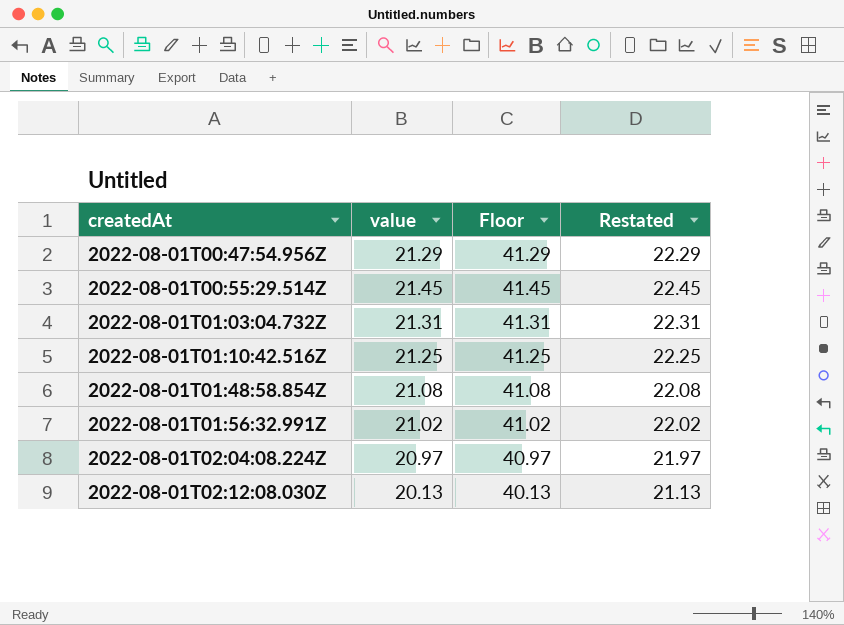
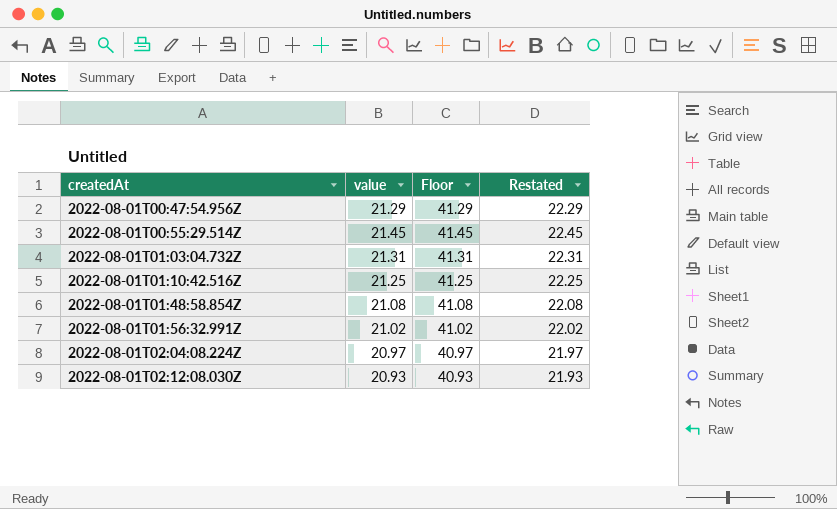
2022-08-01T02:12:08.030Z | value: 20.13 -> 20.93
2022-08-01T02:12:08.030Z | Floor: 40.13 -> 40.93
2022-08-01T02:12:08.030Z | Restated: 21.13 -> 21.93

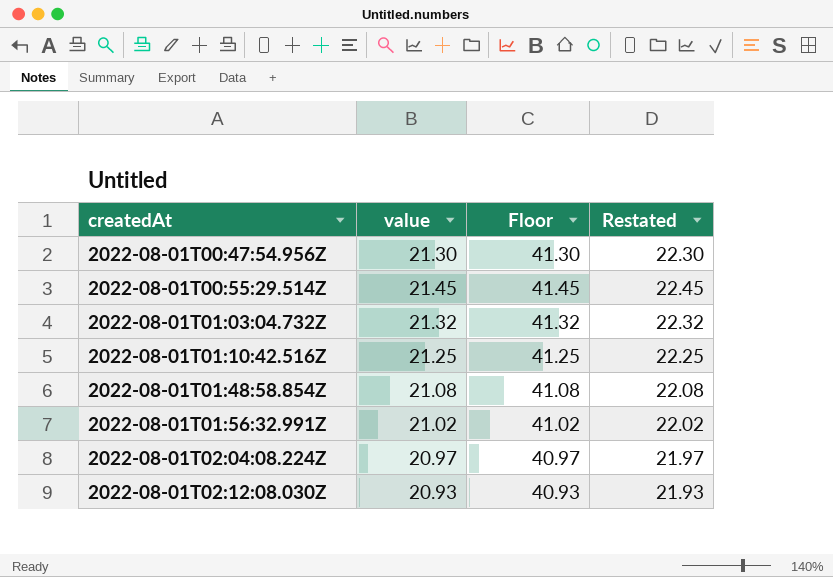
2022-08-01T00:47:54.956Z | value: 21.29 -> 21.30
2022-08-01T00:47:54.956Z | Floor: 41.29 -> 41.30
2022-08-01T00:47:54.956Z | Restated: 22.29 -> 22.30
2022-08-01T01:03:04.732Z | value: 21.31 -> 21.32
2022-08-01T01:03:04.732Z | Floor: 41.31 -> 41.32
2022-08-01T01:03:04.732Z | Restated: 22.31 -> 22.32

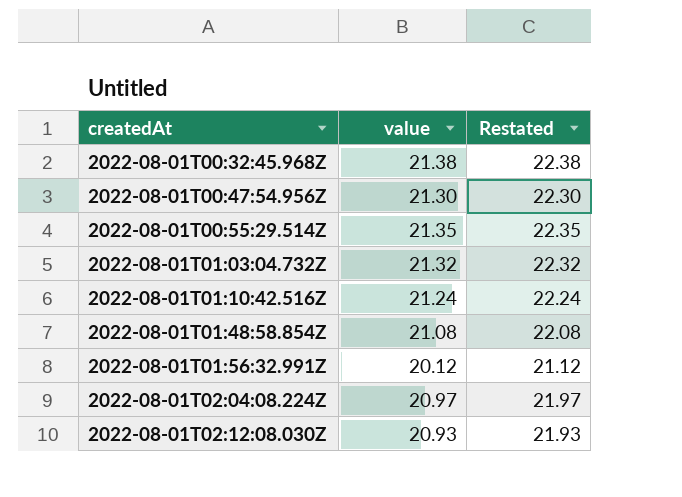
column Floor | formula: [value] + 20 -> none
row 2022-08-01T00:32:45.968Z: none -> 21.38 | 22.38
2022-08-01T00:55:29.514Z | value: 21.45 -> 21.35
2022-08-01T00:55:29.514Z | Restated: 22.45 -> 22.35
2022-08-01T01:10:42.516Z | value: 21.25 -> 21.24
2022-08-01T01:10:42.516Z | Restated: 22.25 -> 22.24
2022-08-01T01:56:32.991Z | value: 21.02 -> 20.12
2022-08-01T01:56:32.991Z | Restated: 22.02 -> 21.12

